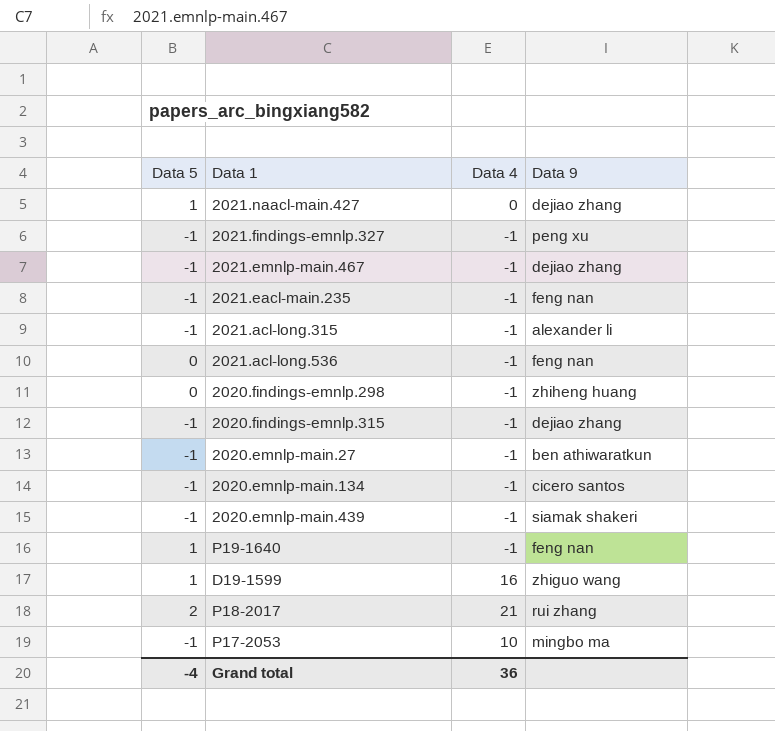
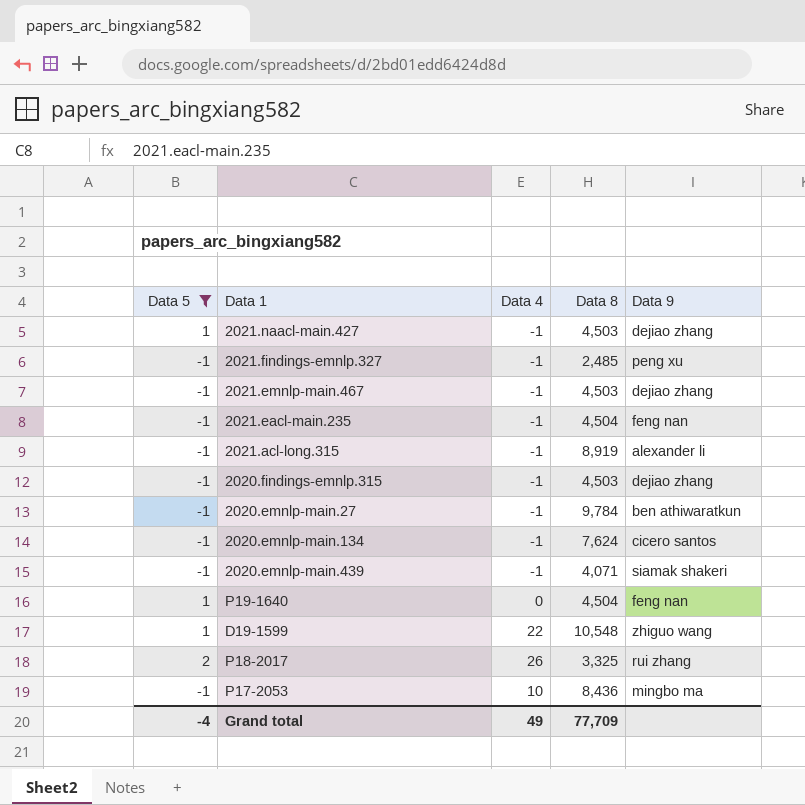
filter: none -> Data 5 != 0
column Data 8 | position: none -> 4
2021.naacl-main.427 | Data 4: 0 -> -1
P19-1640 | Data 4: -1 -> 0
D19-1599 | Data 4: 16 -> 22
P18-2017 | Data 4: 21 -> 26
Grand total | Data 4: 36 -> 49

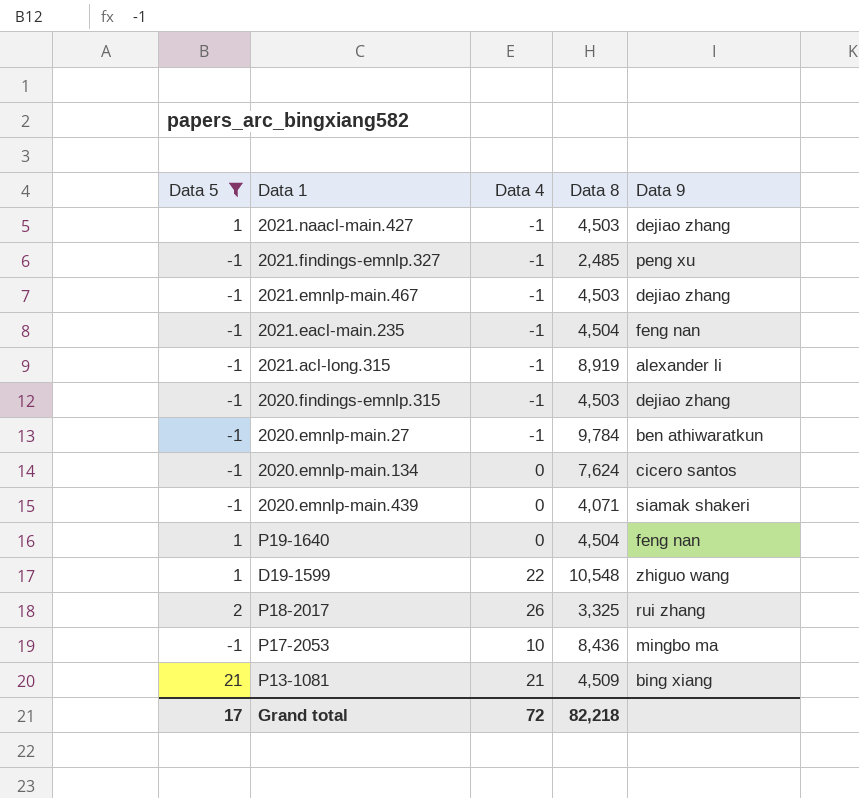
2020.emnlp-main.134 | Data 4: -1 -> 0
2020.emnlp-main.439 | Data 4: -1 -> 0
row P13-1081: none -> 21 | 21 | 4,509 | bing xiang
Grand total | Data 5: -4 -> 17
Grand total | Data 4: 49 -> 72
Grand total | Data 8: 77,709 -> 82,218

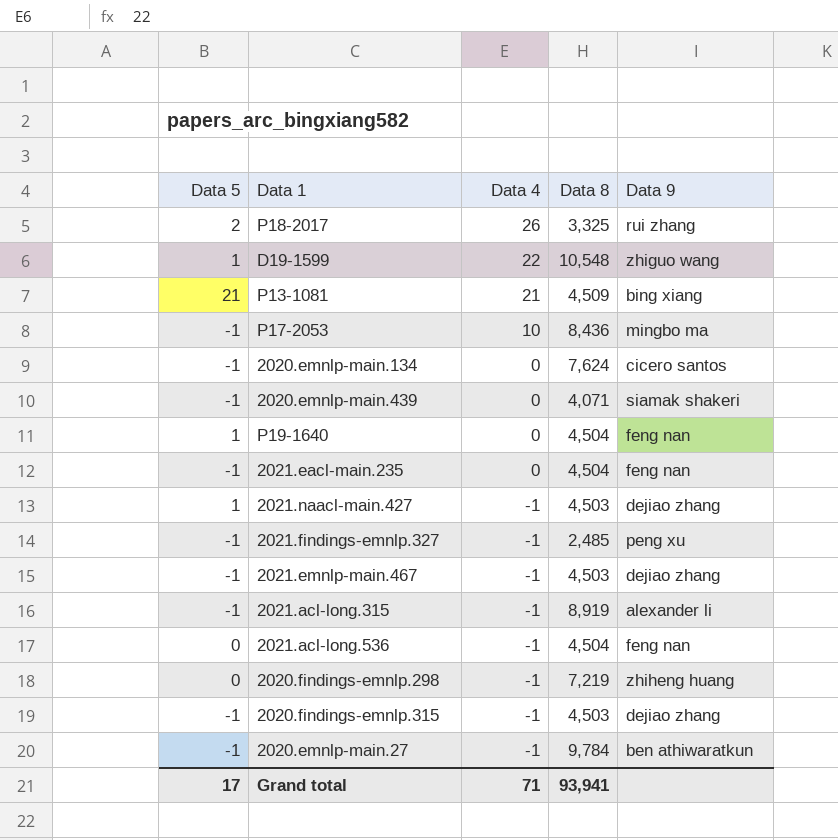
filter: Data 5 != 0 -> none
row order: none -> Data 4 descending
2021.eacl-main.235 | Data 4: -1 -> 0
Grand total | Data 4: 72 -> 71
Grand total | Data 8: 82,218 -> 93,941

